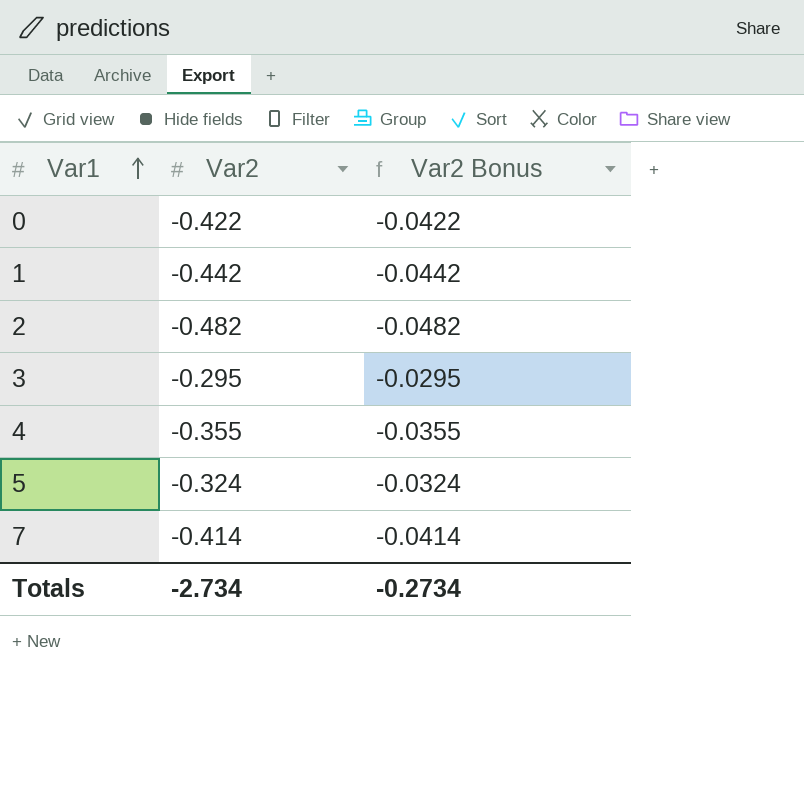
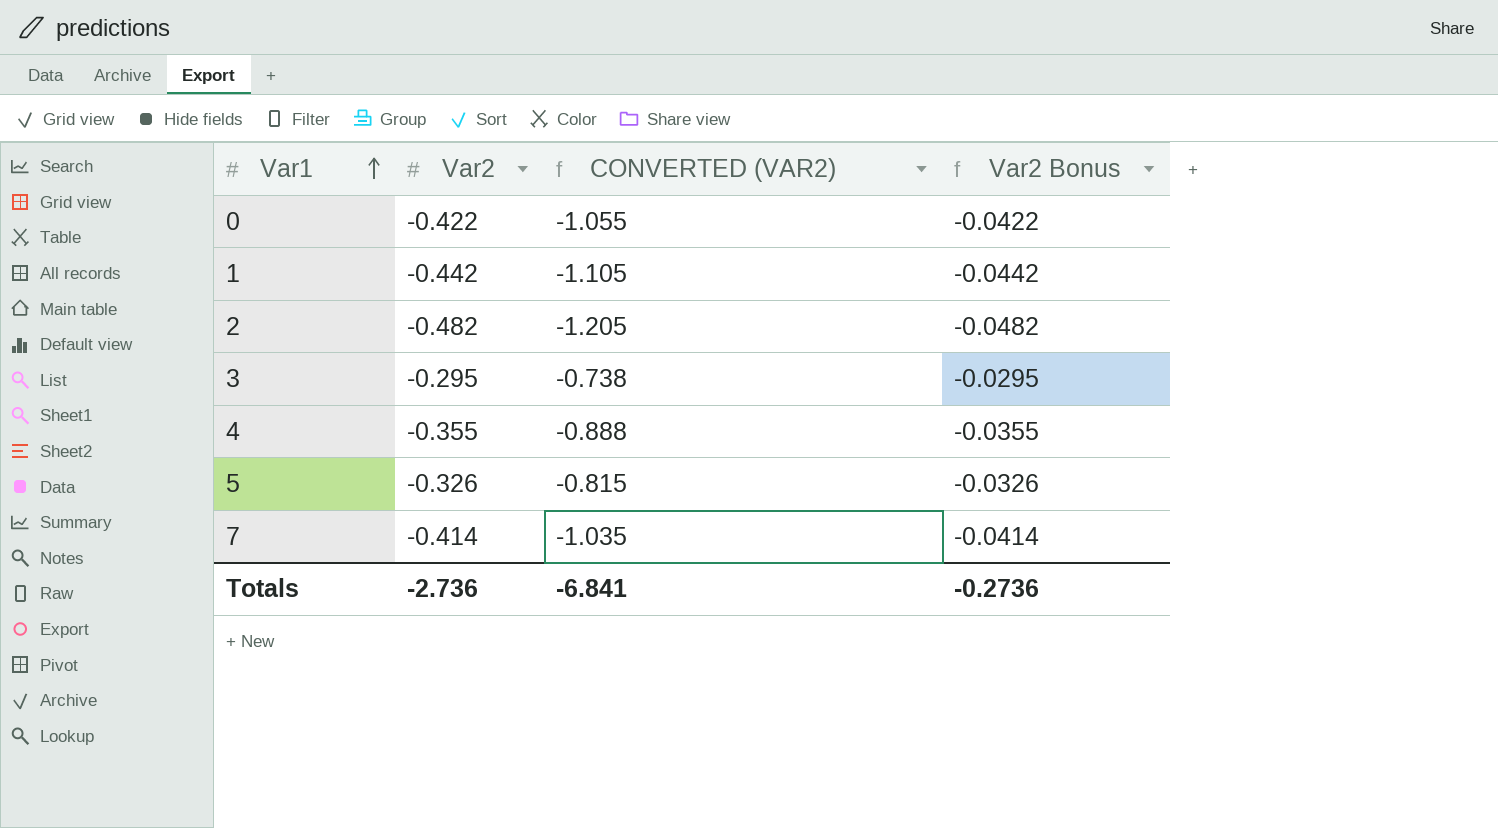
column CONVERTED (VAR2) | formula: none -> [Var2] * 2.5
5 | Var2: -0.324 -> -0.326
5 | Var2 Bonus: -0.0324 -> -0.0326
Totals | Var2: -2.734 -> -2.736
Totals | Var2 Bonus: -0.2734 -> -0.2736

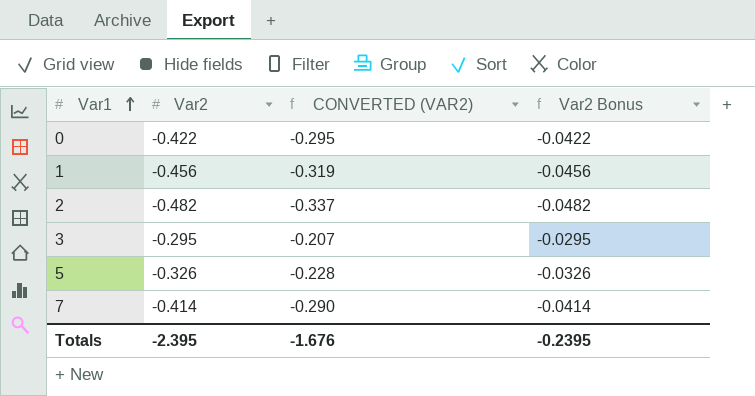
column CONVERTED (VAR2) | formula: [Var2] * 2.5 -> [Var2] * 0.7
row 4: -0.355 | -0.888 | -0.0355 -> none
1 | Var2: -0.442 -> -0.456
1 | Var2 Bonus: -0.0442 -> -0.0456
Totals | Var2: -2.736 -> -2.395
Totals | CONVERTED (VAR2): -6.841 -> -1.676
Totals | Var2 Bonus: -0.2736 -> -0.2395

